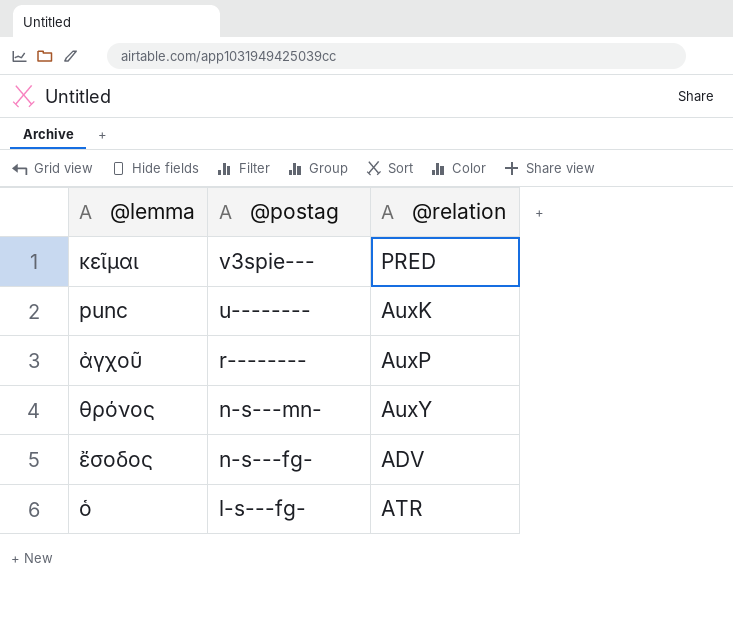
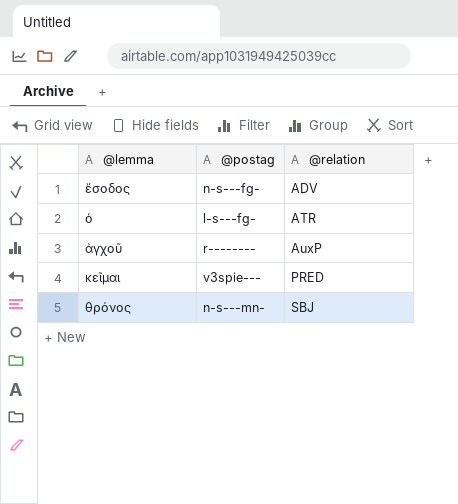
row order: @postag descending -> @relation ascending
row punc: u-------- | AuxK -> none
θρόνος | @relation: AuxY -> SBJ

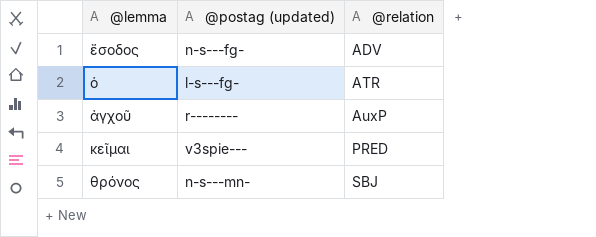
column name: @postag -> @postag (updated)

